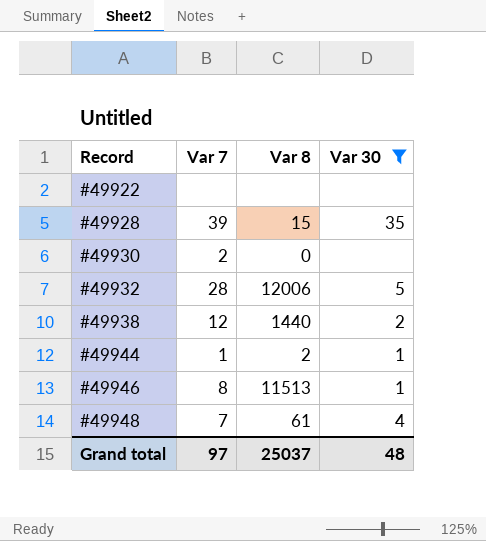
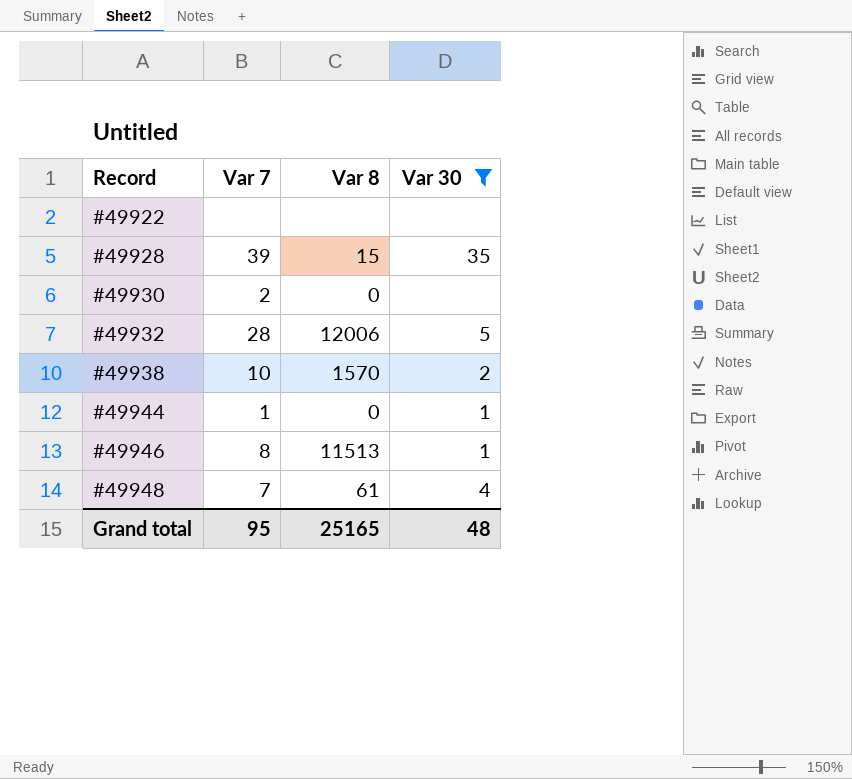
#49938 | Var 7: 12 -> 10
#49938 | Var 8: 1440 -> 1570
#49944 | Var 8: 2 -> 0
Grand total | Var 7: 97 -> 95
Grand total | Var 8: 25037 -> 25165

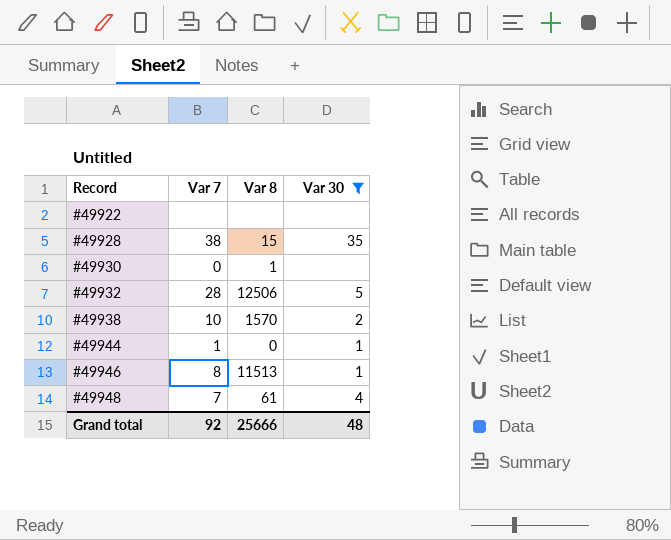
#49928 | Var 7: 39 -> 38
#49930 | Var 7: 2 -> 0
#49930 | Var 8: 0 -> 1
#49932 | Var 8: 12006 -> 12506
Grand total | Var 7: 95 -> 92
Grand total | Var 8: 25165 -> 25666

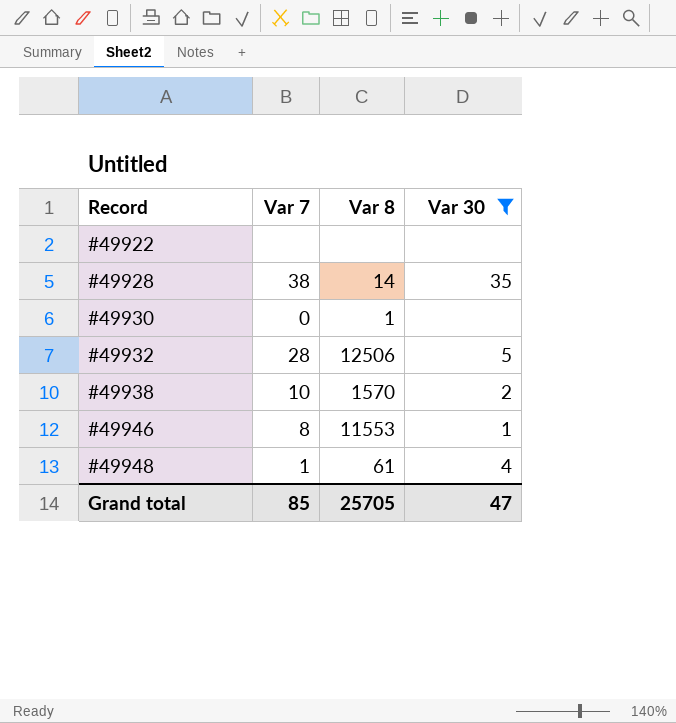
row #49944: 1 | 0 | 1 -> none
#49928 | Var 8: 15 -> 14
#49946 | Var 8: 11513 -> 11553
#49948 | Var 7: 7 -> 1
Grand total | Var 7: 92 -> 85
Grand total | Var 8: 25666 -> 25705
Grand total | Var 30: 48 -> 47

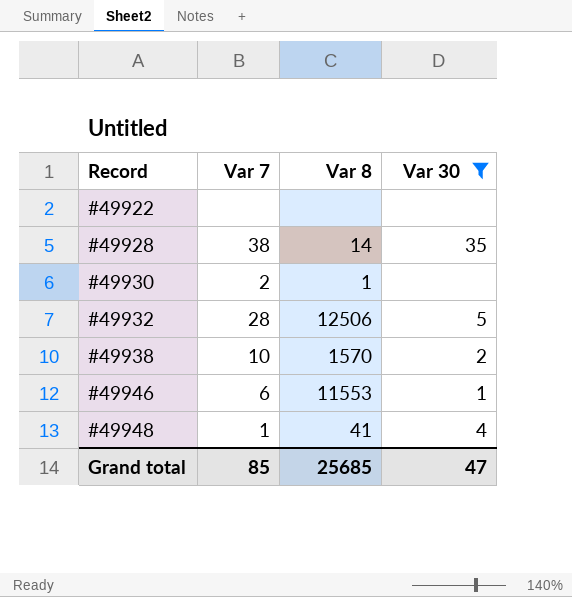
#49930 | Var 7: 0 -> 2
#49946 | Var 7: 8 -> 6
#49948 | Var 8: 61 -> 41
Grand total | Var 8: 25705 -> 25685

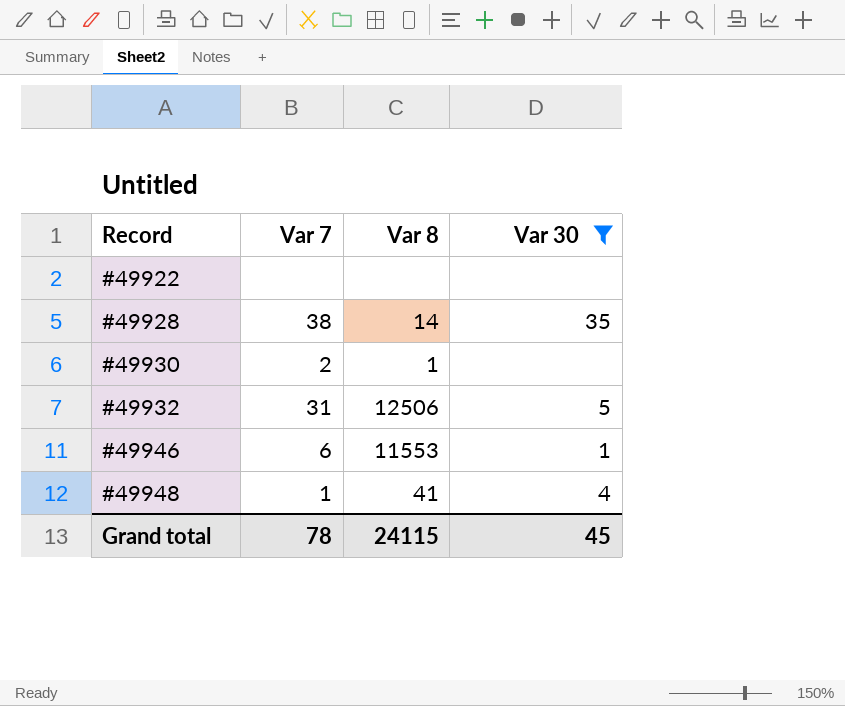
row #49938: 10 | 1570 | 2 -> none
#49932 | Var 7: 28 -> 31
Grand total | Var 7: 85 -> 78
Grand total | Var 8: 25685 -> 24115
Grand total | Var 30: 47 -> 45

